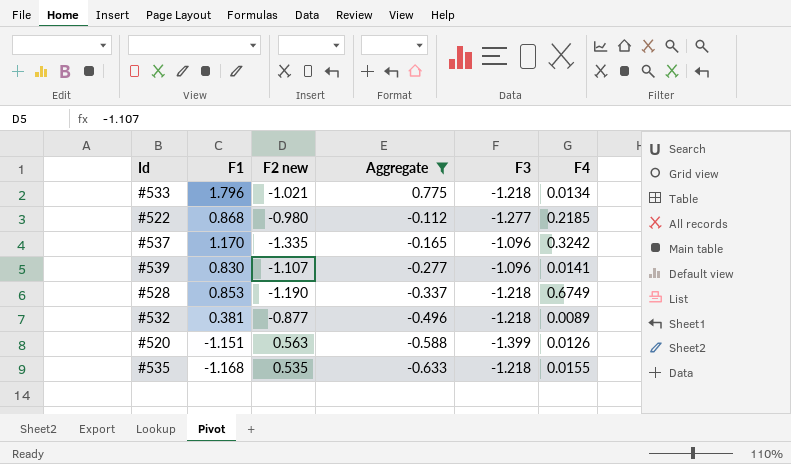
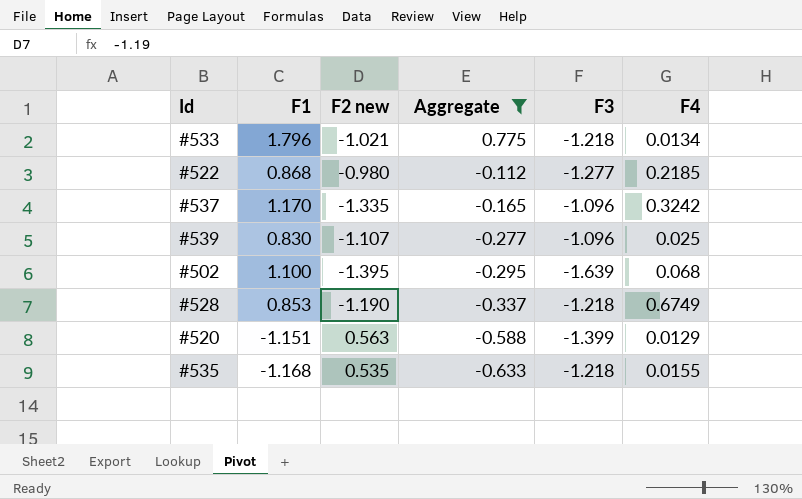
row #532: 0.381 | -0.877 | -0.496 | -1.218 | 0.0089 -> none
#539 | F4: 0.0141 -> 0.025
row #502: none -> 1.100 | -1.395 | -0.295 | -1.639 | 0.068
#520 | F4: 0.0126 -> 0.0129

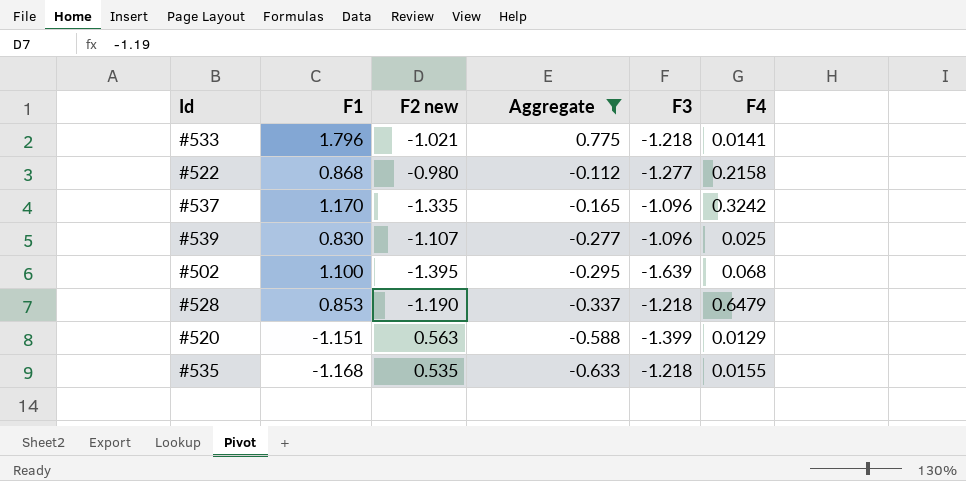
#533 | F4: 0.0134 -> 0.0141
#522 | F4: 0.2185 -> 0.2158
#528 | F4: 0.6749 -> 0.6479

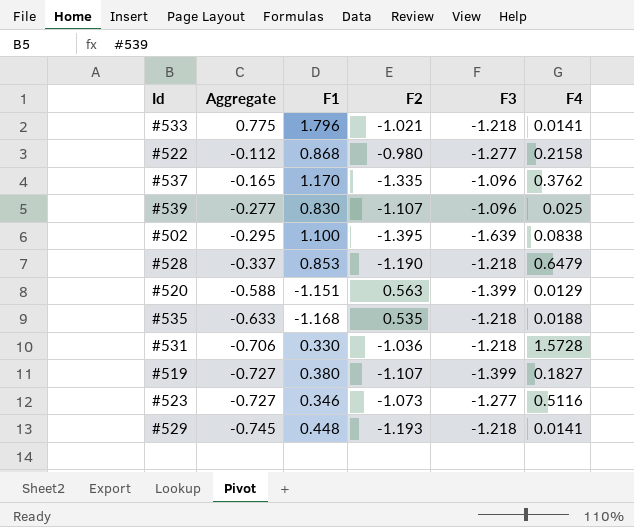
filter: Aggregate >= -0.633 -> none
column Aggregate | position: 4 -> 2
column name: F2 new -> F2
#537 | F4: 0.3242 -> 0.3762
#502 | F4: 0.068 -> 0.0838
#535 | F4: 0.0155 -> 0.0188

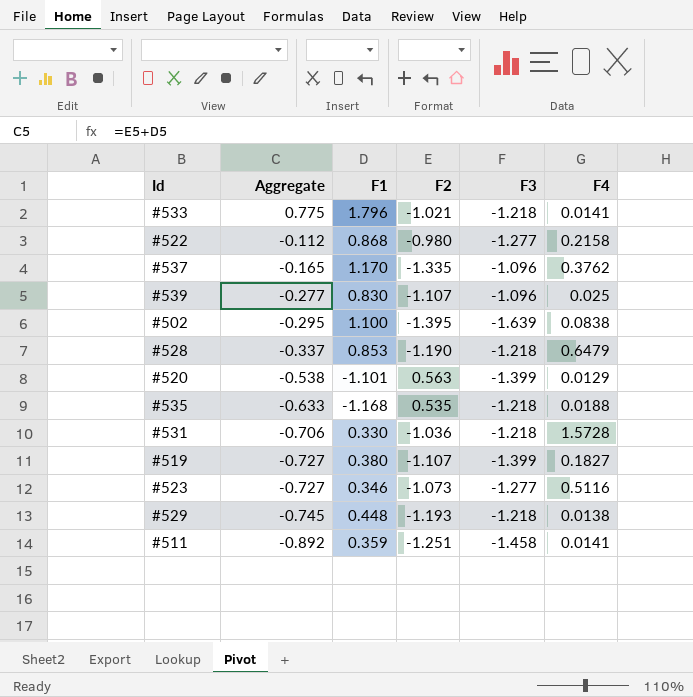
#520 | Aggregate: -0.588 -> -0.538
#520 | F1: -1.151 -> -1.101
#529 | F4: 0.0141 -> 0.0138
row #511: none -> -0.892 | 0.359 | -1.251 | -1.458 | 0.0141

